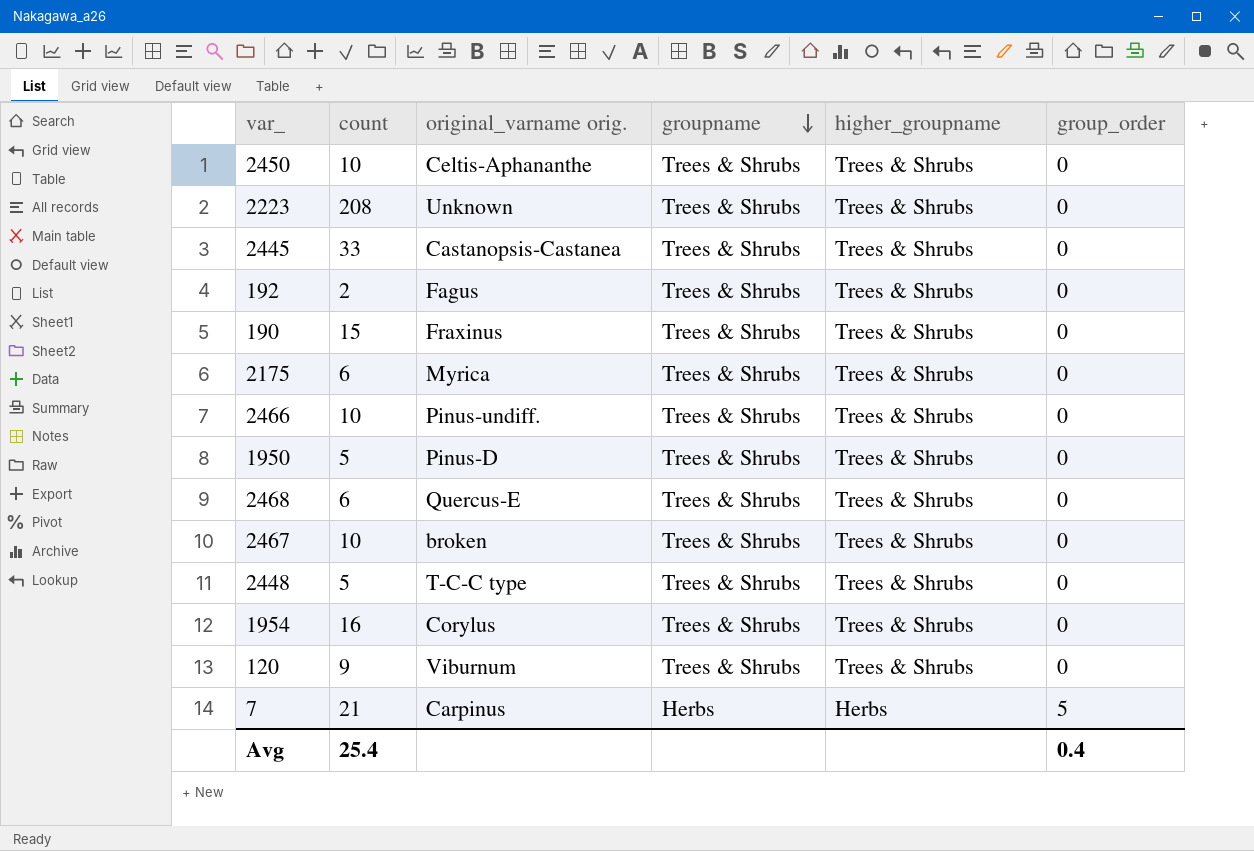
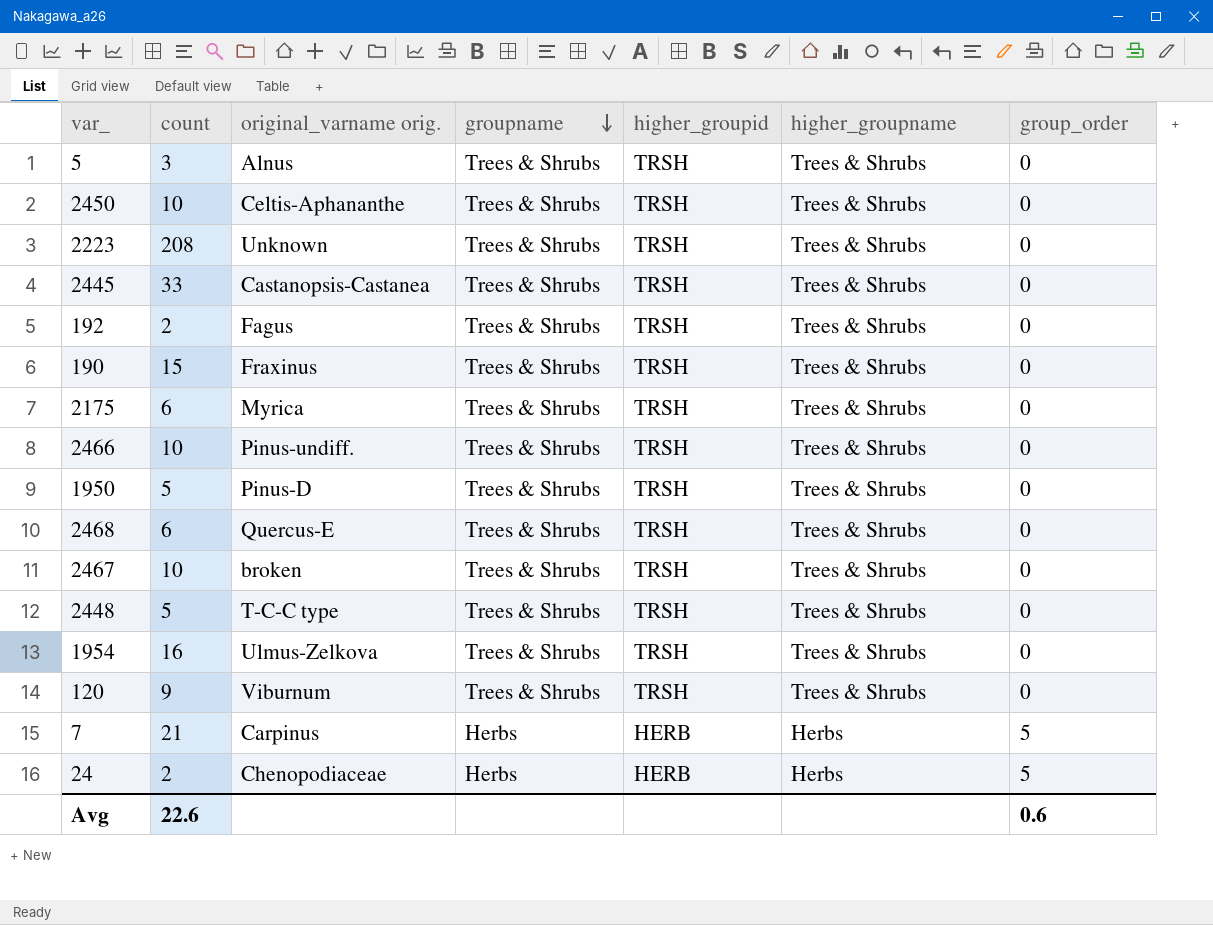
column higher_groupid | position: none -> 5
row 5: none -> 3 | Alnus | Trees & Shrubs | TRSH | Trees & Shrubs | 0
1954 | original_varname orig.: Corylus -> Ulmus-Zelkova
row 24: none -> 2 | Chenopodiaceae | Herbs | HERB | Herbs | 5
Avg | count: 25.4 -> 22.6
Avg | group_order: 0.4 -> 0.6

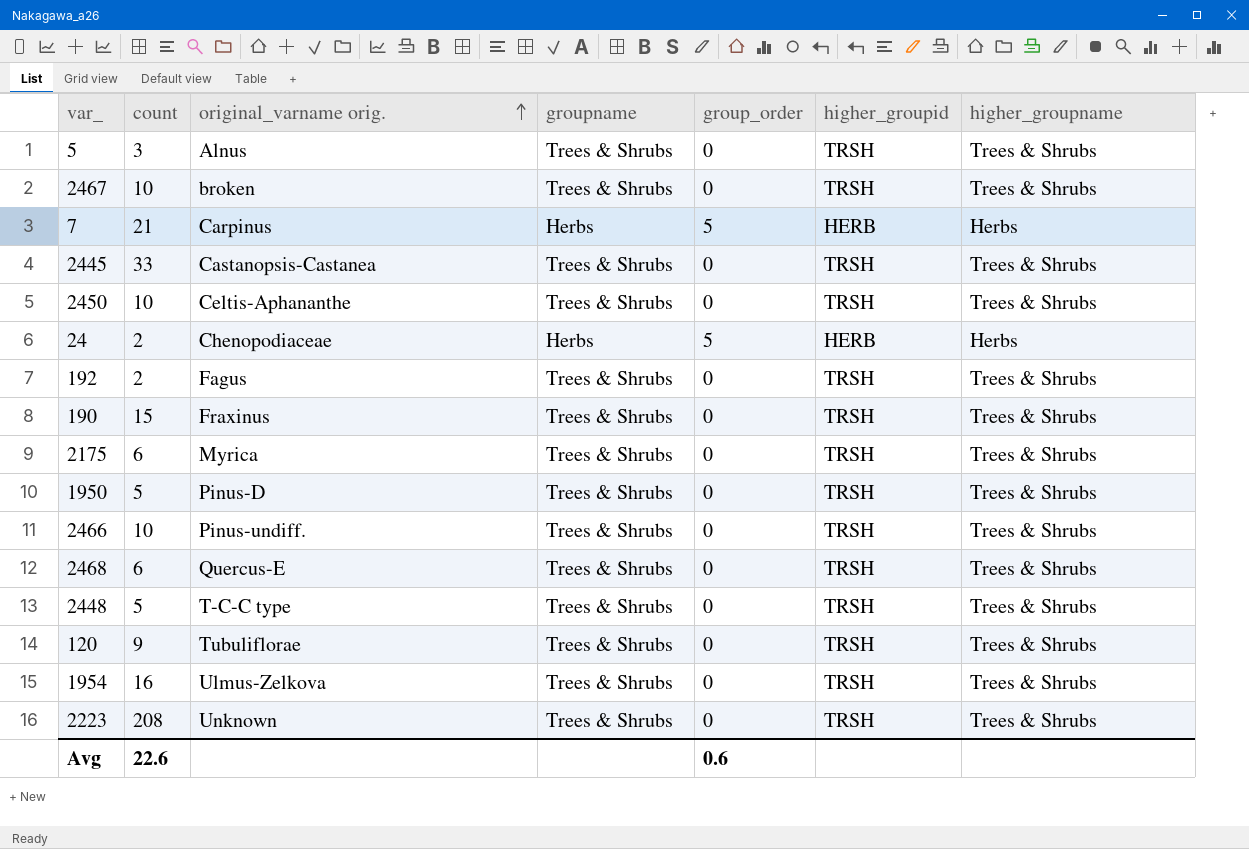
row order: groupname descending -> original_varname orig. ascending
column group_order | position: 7 -> 5
120 | original_varname orig.: Viburnum -> Tubuliflorae

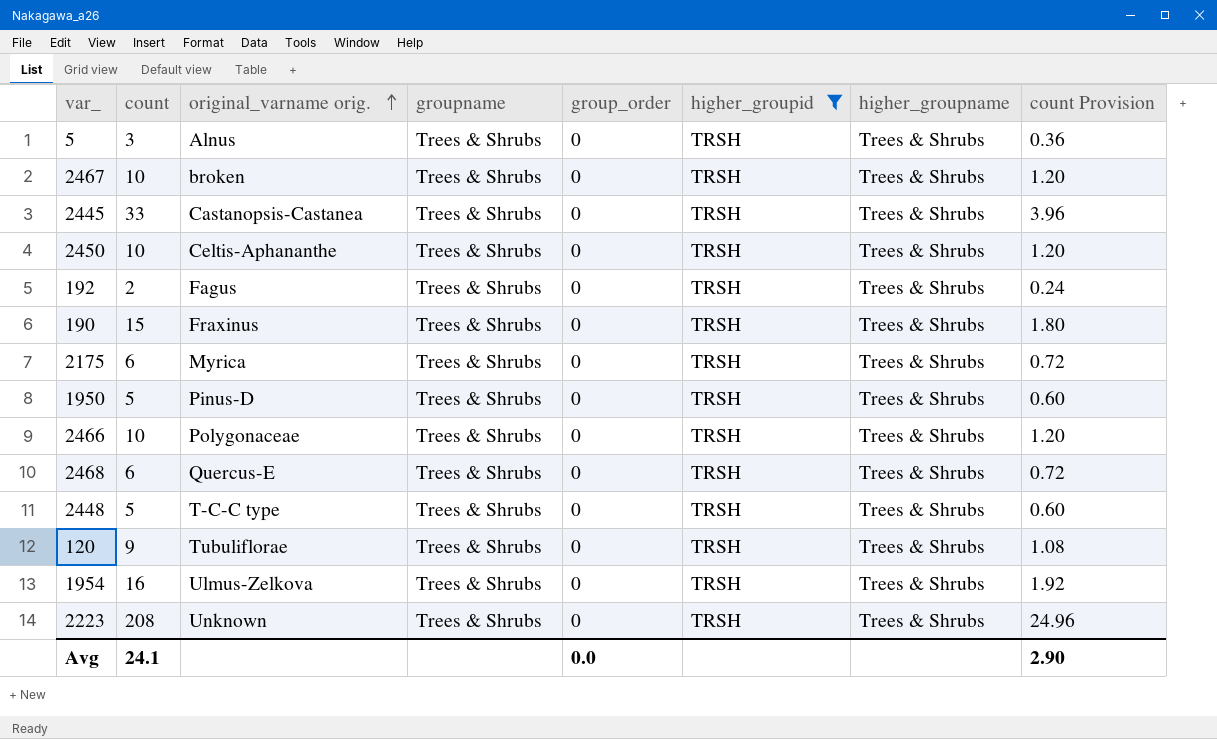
filter: none -> higher_groupid = TRSH
column count Provision | formula: none -> [count] * 0.12
2466 | original_varname orig.: Pinus-undiff. -> Polygonaceae
Avg | count: 22.6 -> 24.1
Avg | group_order: 0.6 -> 0.0

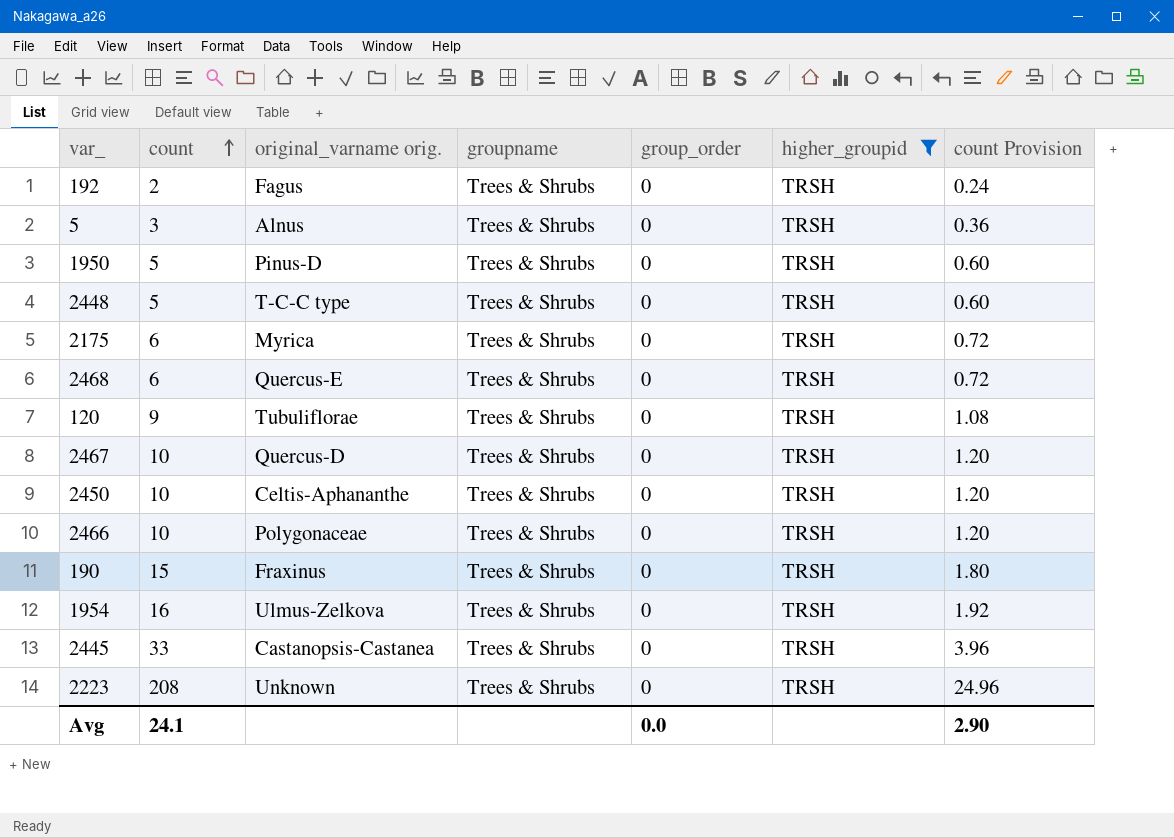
row order: original_varname orig. ascending -> count ascending
column higher_groupname | position: 7 -> none
2467 | original_varname orig.: broken -> Quercus-D

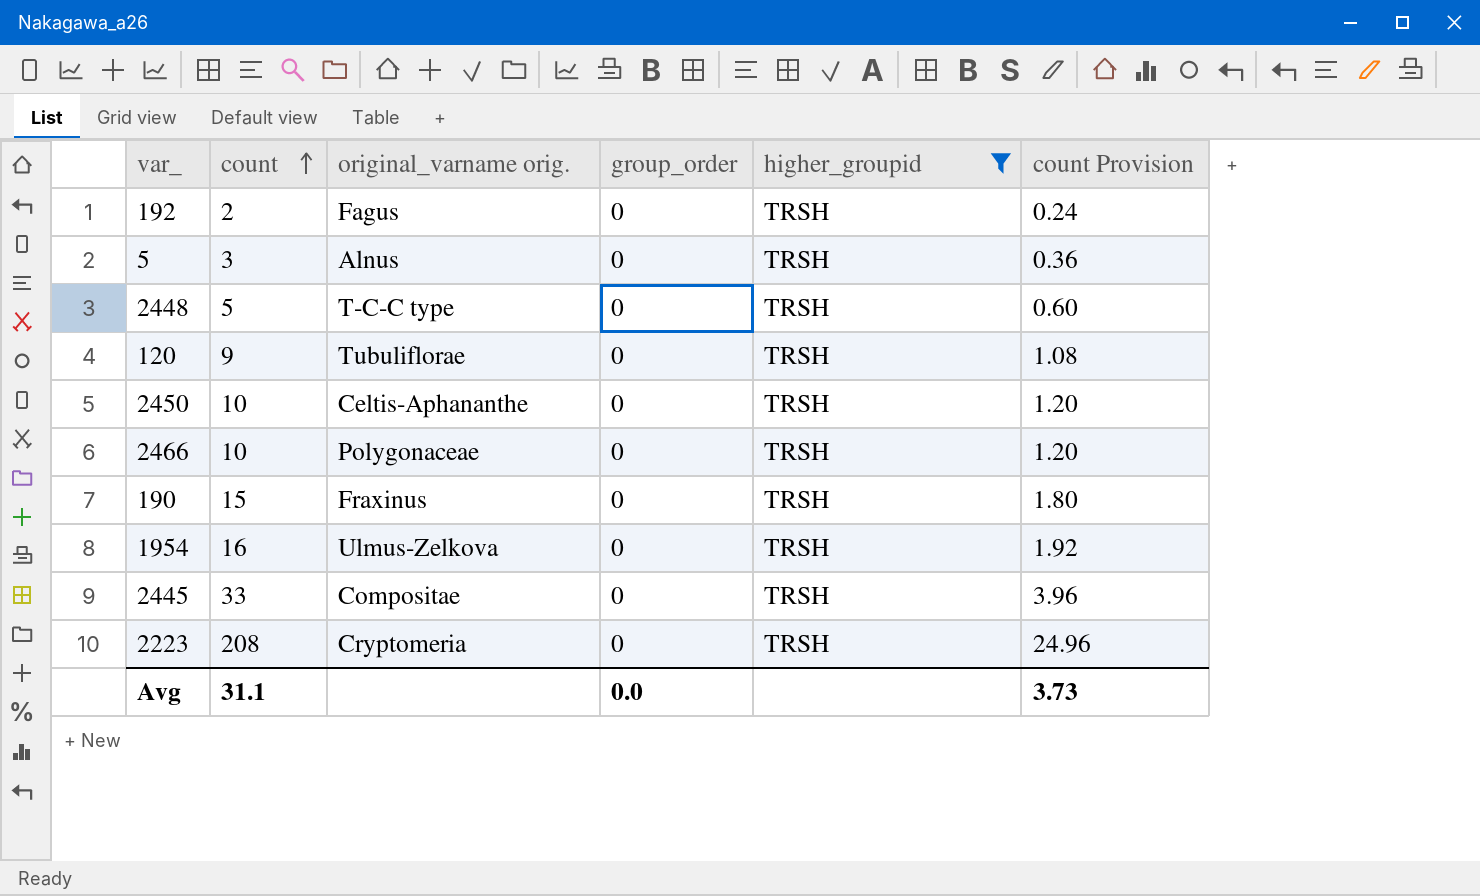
column groupname | position: 4 -> none
row 1950: 5 | Pinus-D | Trees & Shrubs | 0 | TRSH | 0.60 -> none
row 2175: 6 | Myrica | Trees & Shrubs | 0 | TRSH | 0.72 -> none
row 2468: 6 | Quercus-E | Trees & Shrubs | 0 | TRSH | 0.72 -> none
row 2467: 10 | Quercus-D | Trees & Shrubs | 0 | TRSH | 1.20 -> none
2445 | original_varname orig.: Castanopsis-Castanea -> Compositae
2223 | original_varname orig.: Unknown -> Cryptomeria
Avg | count: 24.1 -> 31.1
Avg | count Provision: 2.90 -> 3.73

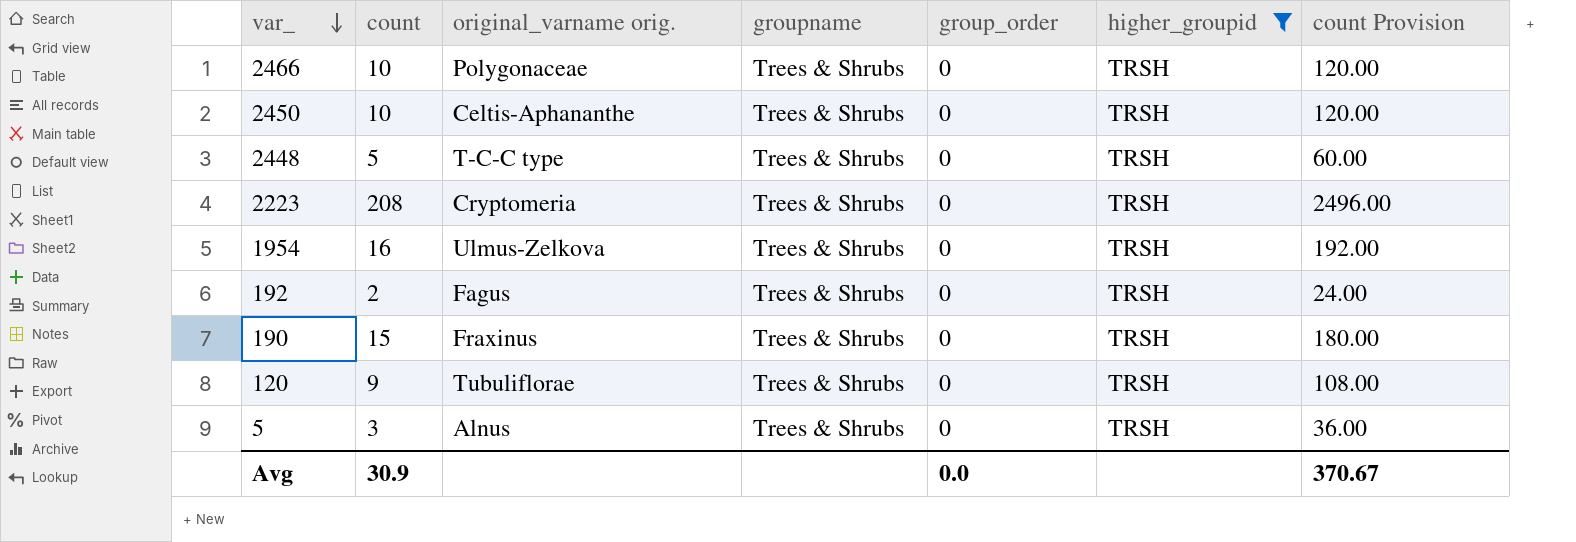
row order: count ascending -> var_ descending
column groupname | position: none -> 4
column count Provision | formula: [count] * 0.12 -> [count] * 12
row 2445: 33 | Compositae | 0 | TRSH | 3.96 -> none
Avg | count: 31.1 -> 30.9
Avg | count Provision: 3.73 -> 370.67

